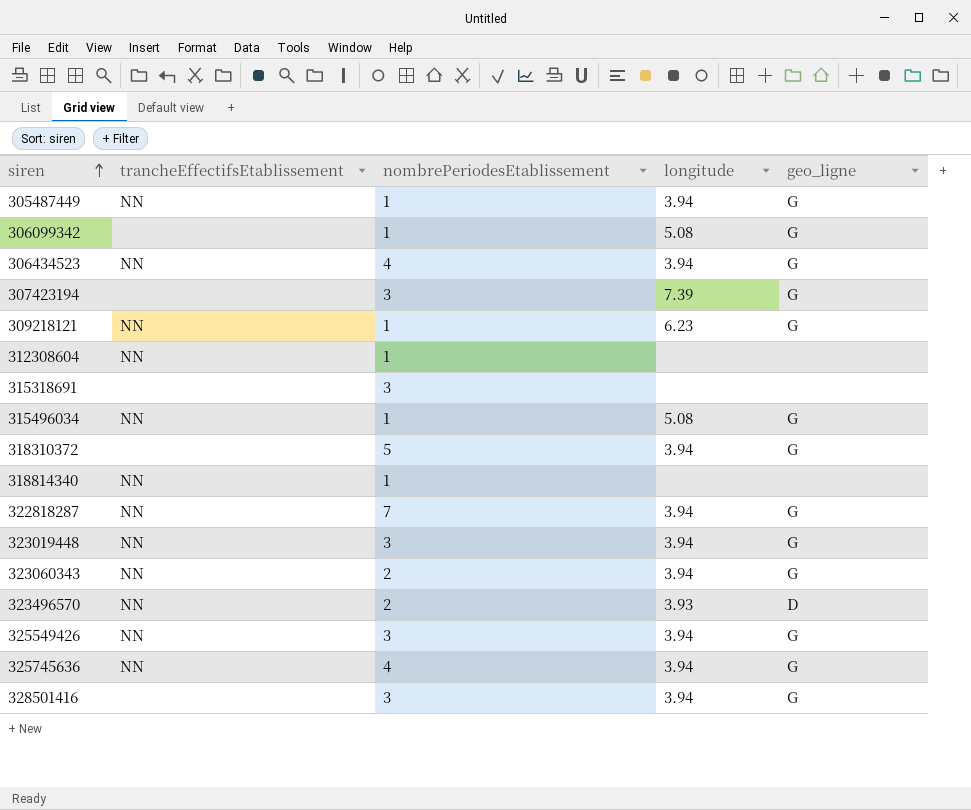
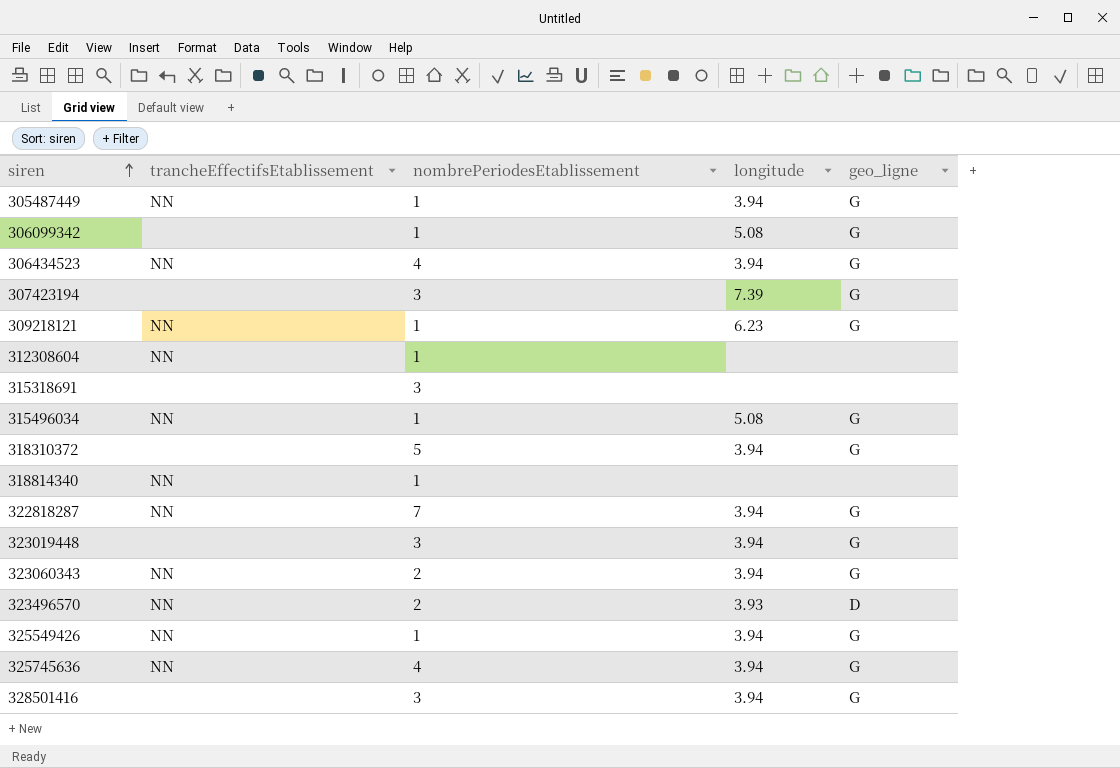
323019448 | trancheEffectifsEtablissement: NN -> none
325549426 | nombrePeriodesEtablissement: 3 -> 1

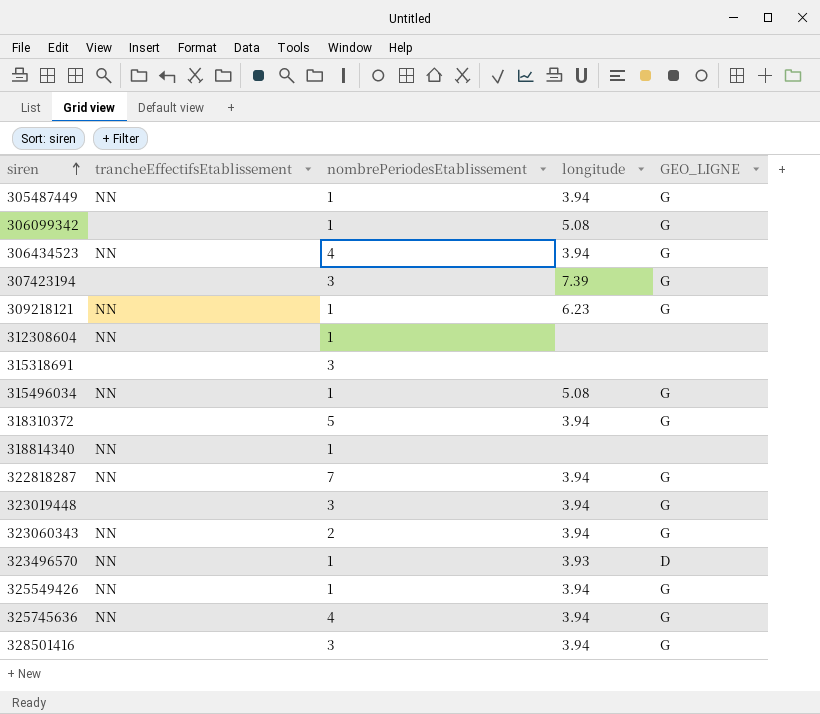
column name: geo_ligne -> GEO_LIGNE
323496570 | nombrePeriodesEtablissement: 2 -> 1

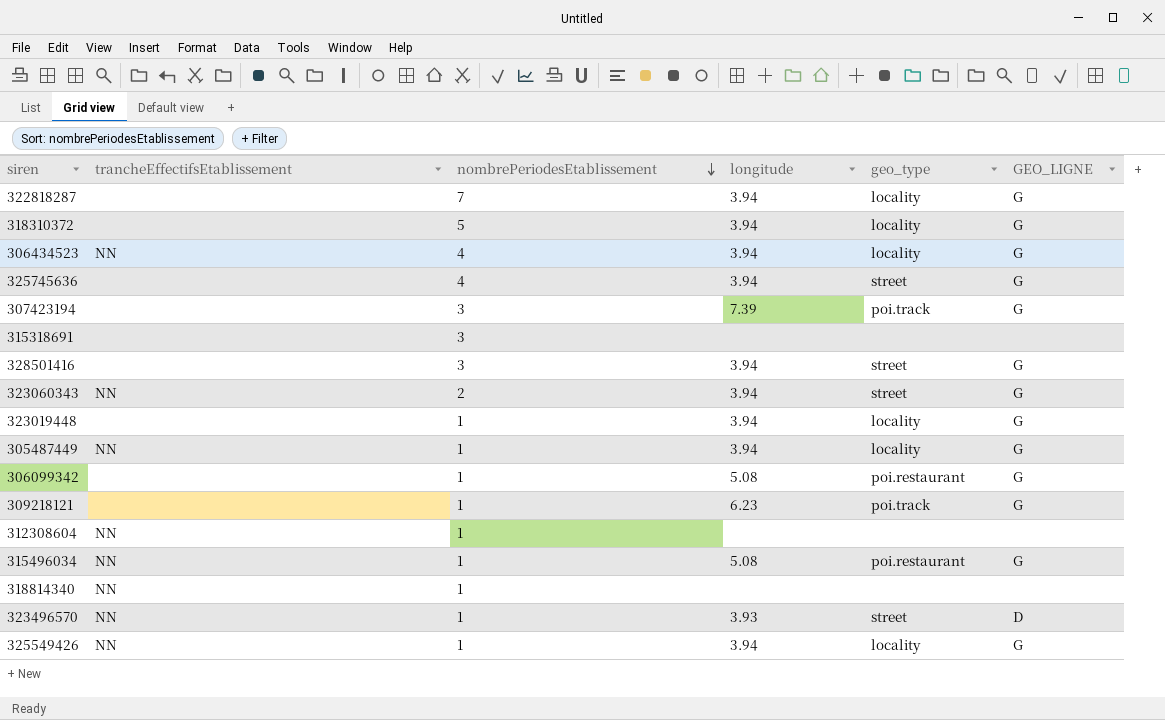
row order: siren ascending -> nombrePeriodesEtablissement descending
column geo_type | position: none -> 5
322818287 | trancheEffectifsEtablissement: NN -> none
325745636 | trancheEffectifsEtablissement: NN -> none
323019448 | nombrePeriodesEtablissement: 3 -> 1
309218121 | trancheEffectifsEtablissement: NN -> none

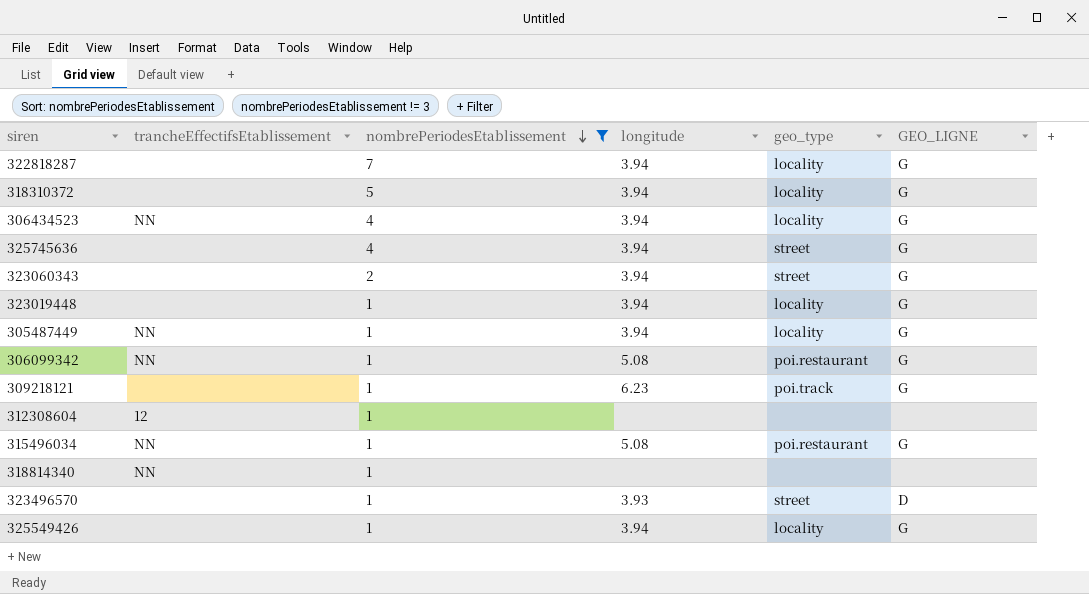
filter: none -> nombrePeriodesEtablissement != 3
323060343 | trancheEffectifsEtablissement: NN -> none
306099342 | trancheEffectifsEtablissement: none -> NN
312308604 | trancheEffectifsEtablissement: NN -> 12
323496570 | trancheEffectifsEtablissement: NN -> none
325549426 | trancheEffectifsEtablissement: NN -> none

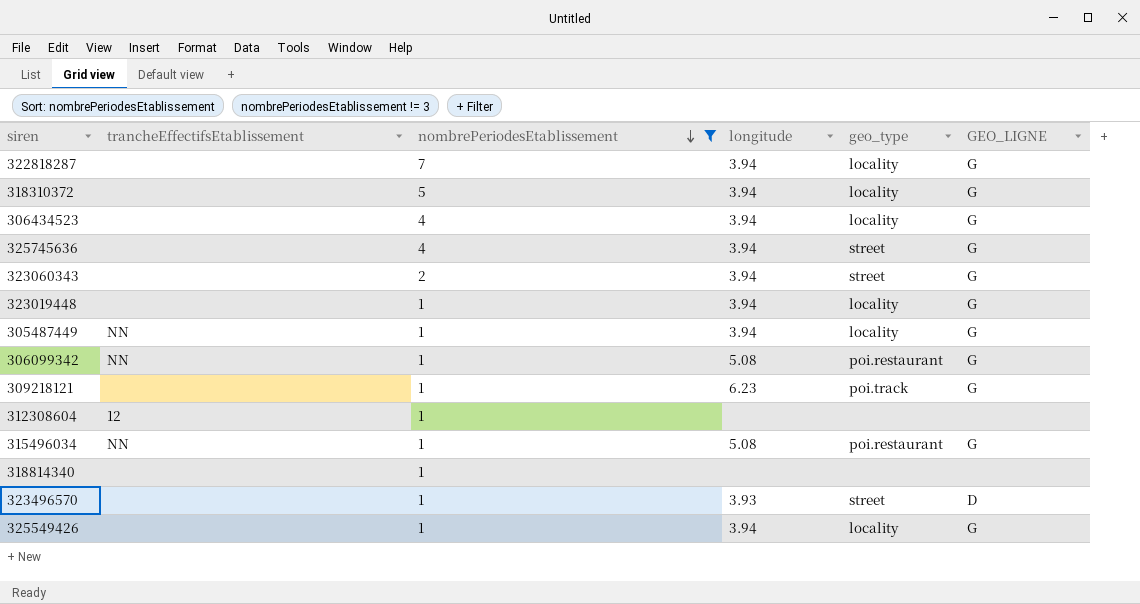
306434523 | trancheEffectifsEtablissement: NN -> none
318814340 | trancheEffectifsEtablissement: NN -> none

